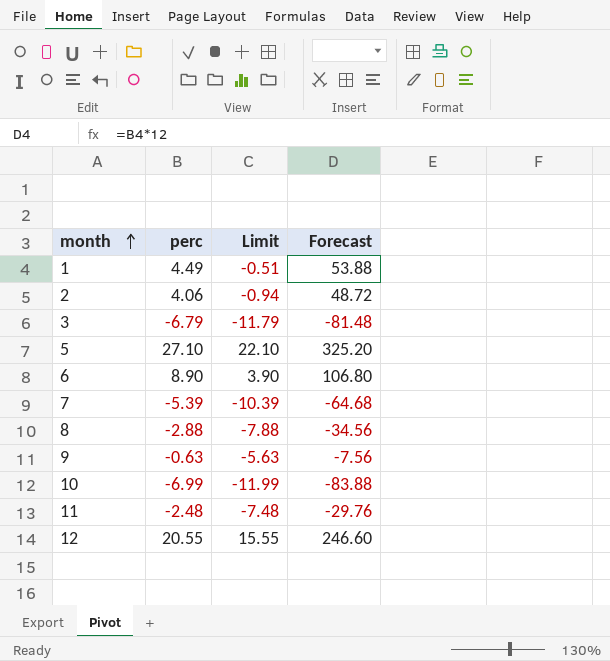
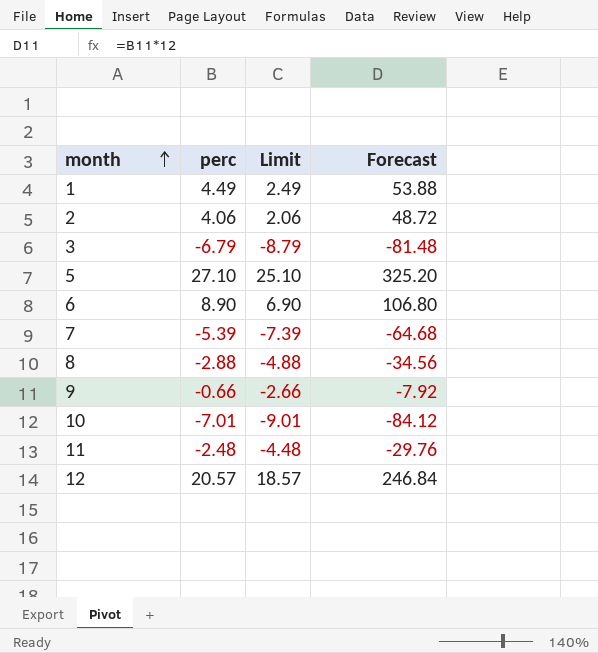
column Limit | formula: [perc] - 5 -> [perc] - 2
9 | perc: -0.63 -> -0.66
9 | Forecast: -7.56 -> -7.92
10 | perc: -6.99 -> -7.01
10 | Forecast: -83.88 -> -84.12
12 | perc: 20.55 -> 20.57
12 | Forecast: 246.60 -> 246.84

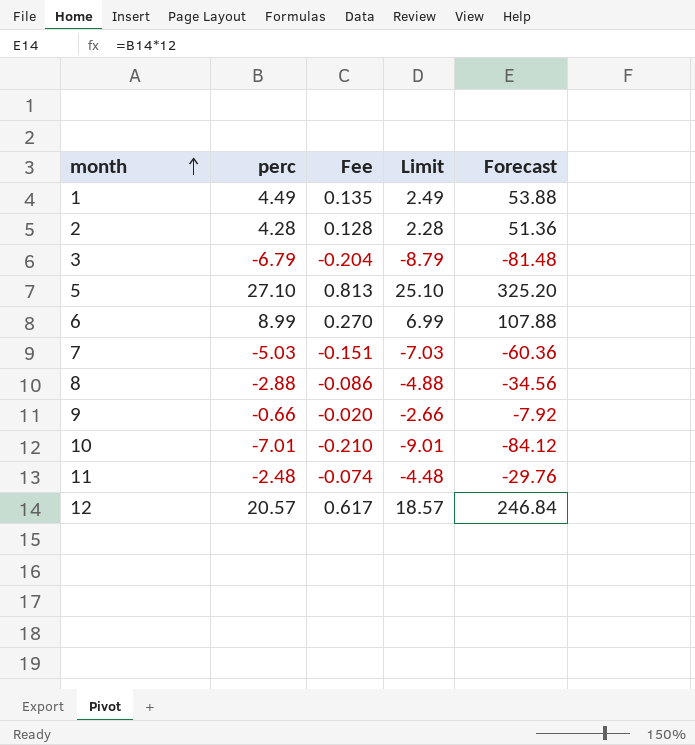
column Fee | formula: none -> [perc] * 0.03
2 | perc: 4.06 -> 4.28
2 | Limit: 2.06 -> 2.28
2 | Forecast: 48.72 -> 51.36
6 | perc: 8.90 -> 8.99
6 | Limit: 6.90 -> 6.99
6 | Forecast: 106.80 -> 107.88
7 | perc: -5.39 -> -5.03
7 | Limit: -7.39 -> -7.03
7 | Forecast: -64.68 -> -60.36

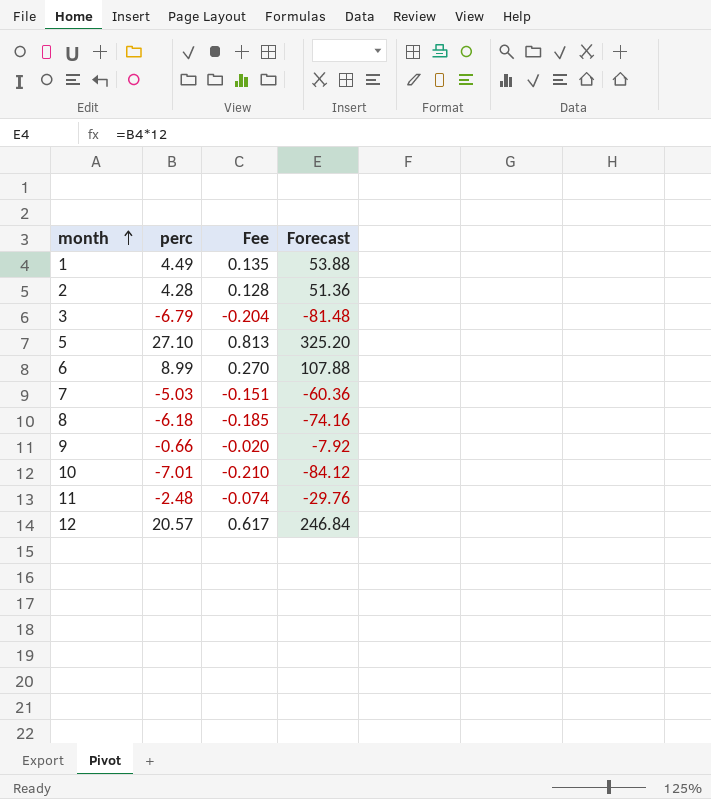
column Limit | formula: [perc] - 2 -> none
8 | perc: -2.88 -> -6.18
8 | Fee: -0.086 -> -0.185
8 | Forecast: -34.56 -> -74.16

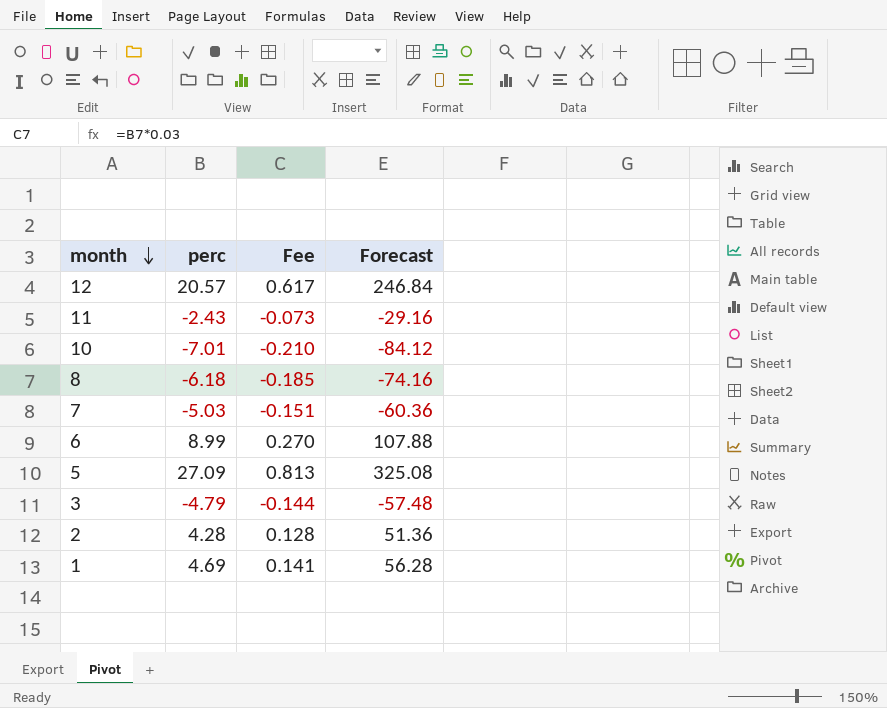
row order: month ascending -> month descending
row 9: -0.66 | -0.020 | -7.92 -> none
11 | perc: -2.48 -> -2.43
11 | Fee: -0.074 -> -0.073
11 | Forecast: -29.76 -> -29.16
5 | perc: 27.10 -> 27.09
5 | Forecast: 325.20 -> 325.08
3 | perc: -6.79 -> -4.79
3 | Fee: -0.204 -> -0.144
3 | Forecast: -81.48 -> -57.48
1 | perc: 4.49 -> 4.69
1 | Fee: 0.135 -> 0.141
1 | Forecast: 53.88 -> 56.28

